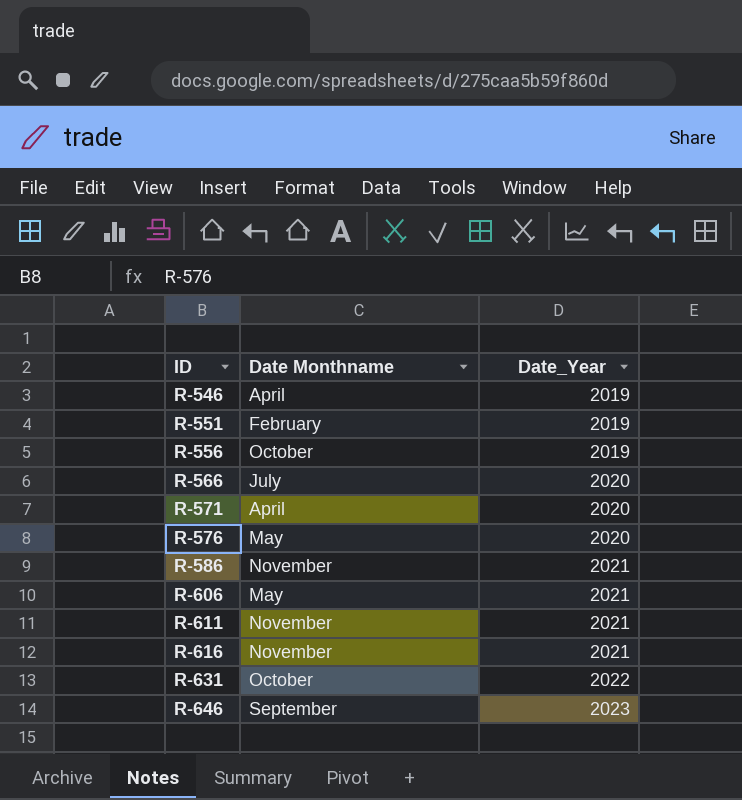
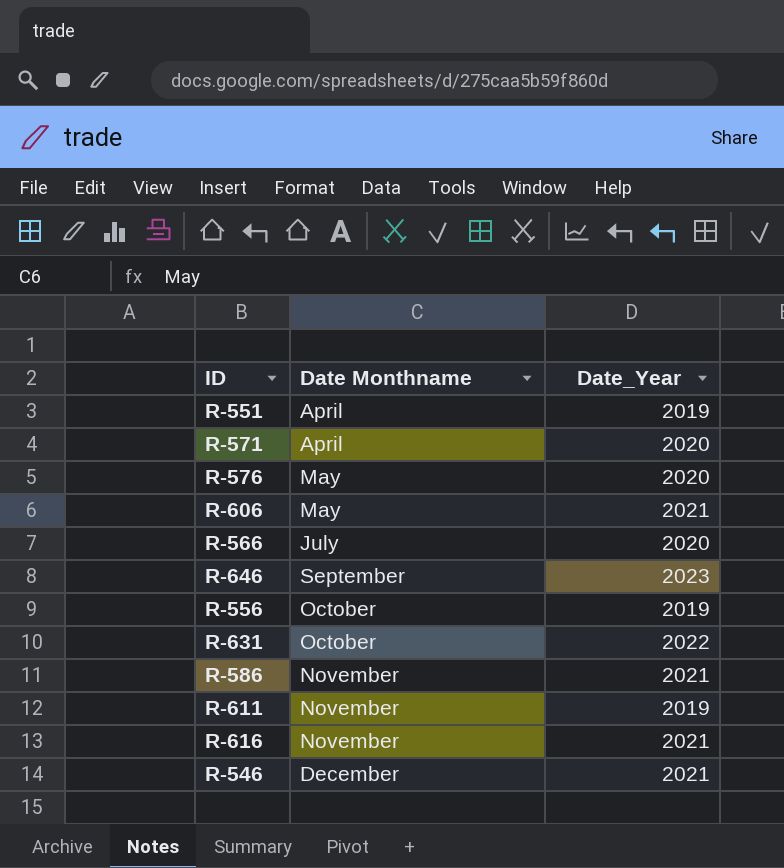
row order: ID ascending -> Date Monthname ascending
R-551 | Date Monthname: February -> April
R-611 | Date_Year: 2021 -> 2019
R-546 | Date Monthname: April -> December
R-546 | Date_Year: 2019 -> 2021

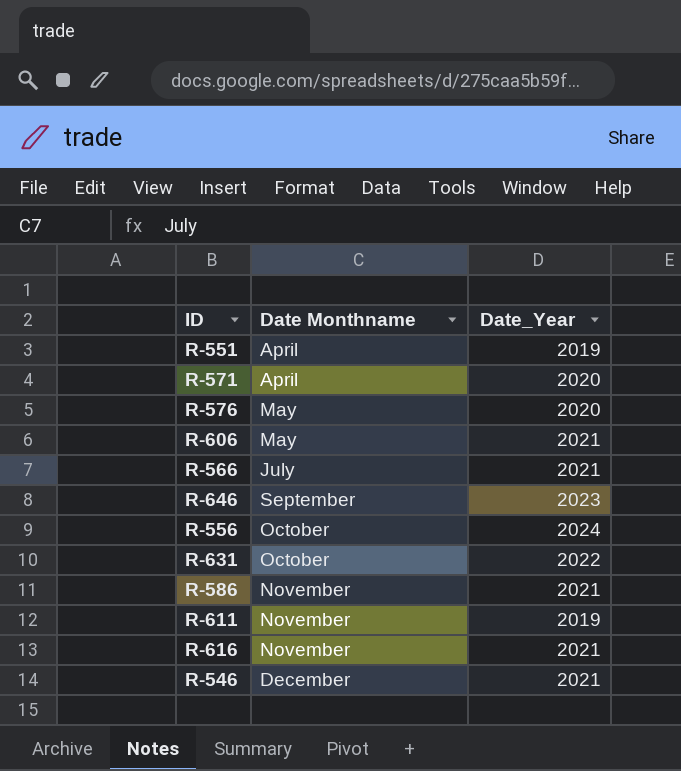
R-566 | Date_Year: 2020 -> 2021
R-556 | Date_Year: 2019 -> 2024

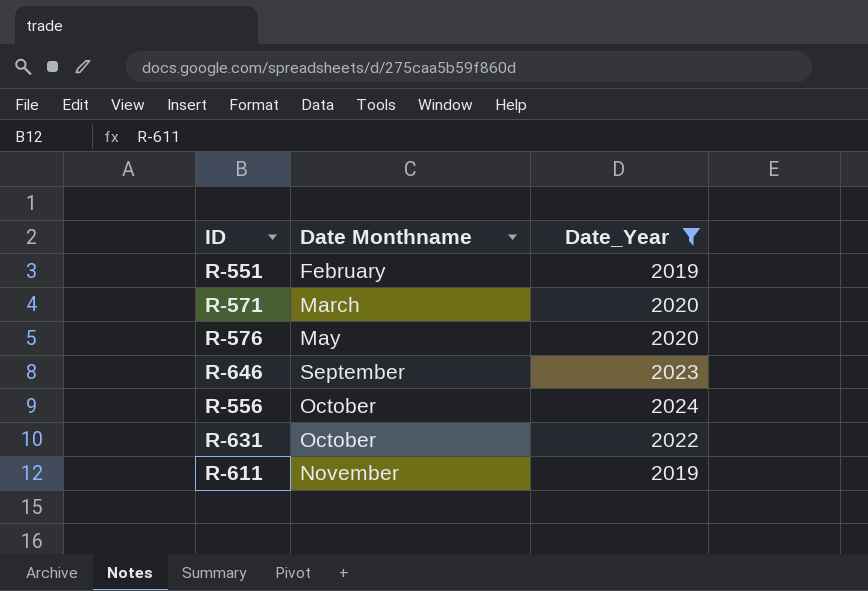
filter: none -> Date_Year != 2021
R-551 | Date Monthname: April -> February
R-571 | Date Monthname: April -> March

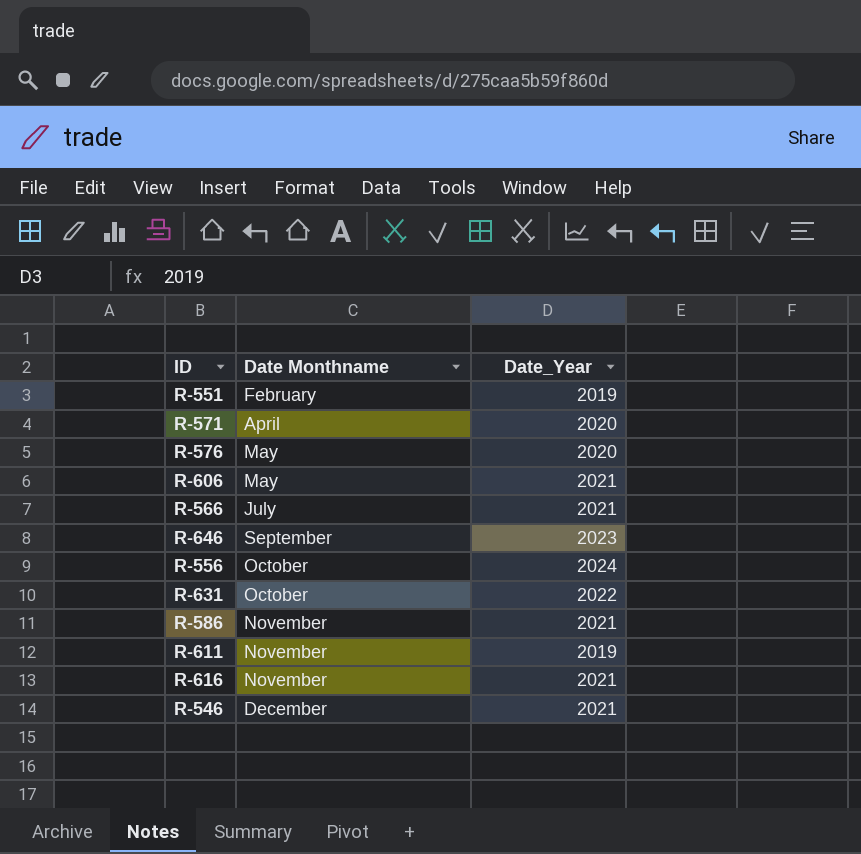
filter: Date_Year != 2021 -> none
R-571 | Date Monthname: March -> April

